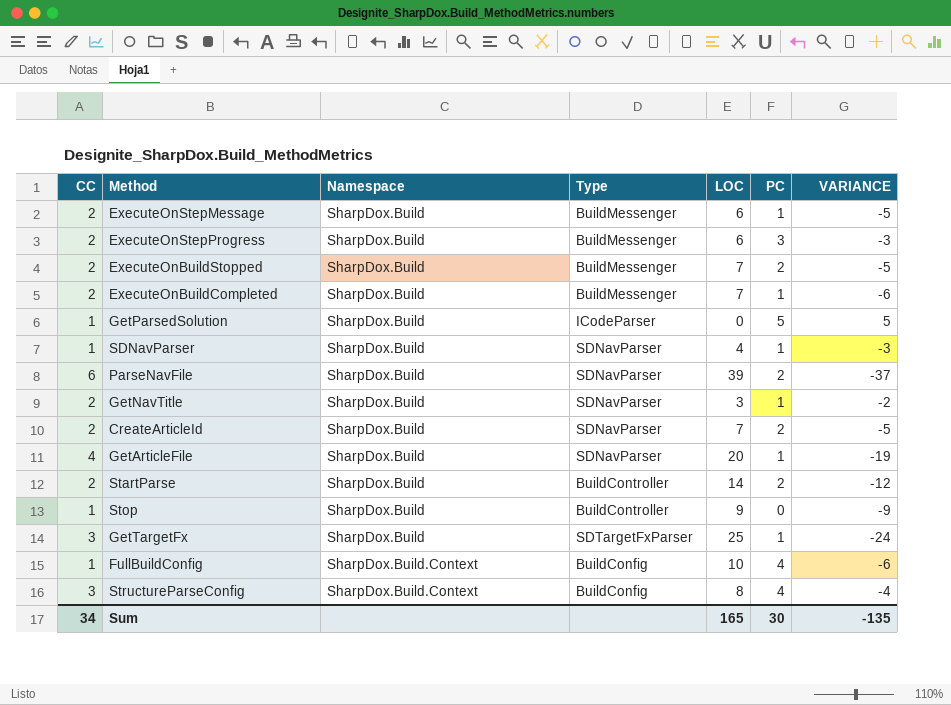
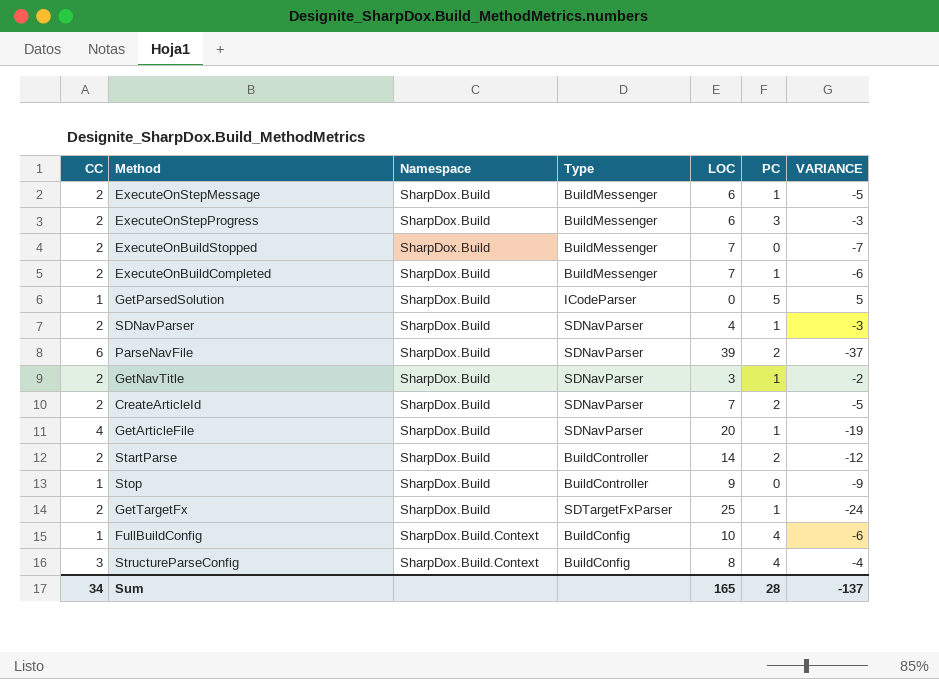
ExecuteOnBuildStopped | PC: 2 -> 0
ExecuteOnBuildStopped | VARIANCE: -5 -> -7
SDNavParser | CC: 1 -> 2
GetTargetFx | CC: 3 -> 2
Sum | PC: 30 -> 28
Sum | VARIANCE: -135 -> -137

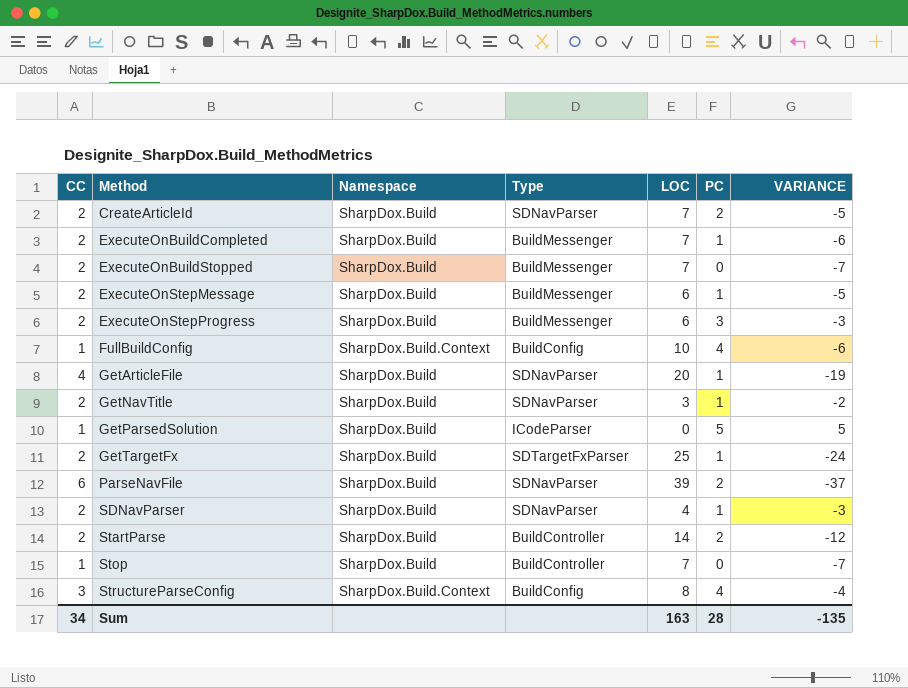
row order: Namespace ascending -> Method ascending
Stop | LOC: 9 -> 7
Stop | VARIANCE: -9 -> -7
Sum | LOC: 165 -> 163
Sum | VARIANCE: -137 -> -135

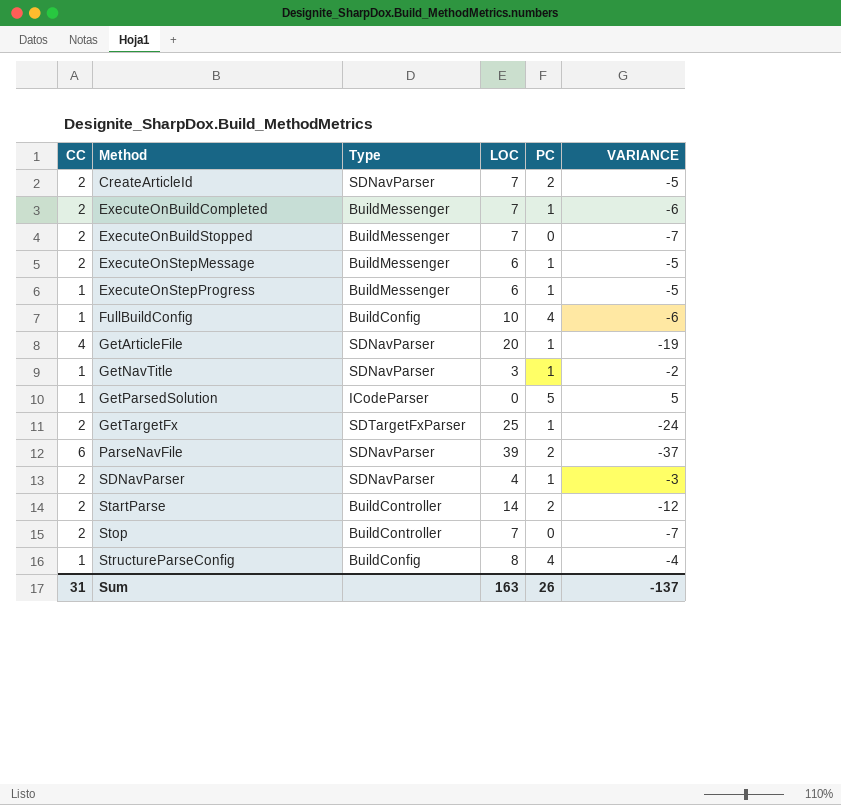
column Namespace | position: 3 -> none
ExecuteOnStepProgress | CC: 2 -> 1
ExecuteOnStepProgress | PC: 3 -> 1
ExecuteOnStepProgress | VARIANCE: -3 -> -5
GetNavTitle | CC: 2 -> 1
Stop | CC: 1 -> 2
StructureParseConfig | CC: 3 -> 1
Sum | CC: 34 -> 31
Sum | PC: 28 -> 26
Sum | VARIANCE: -135 -> -137

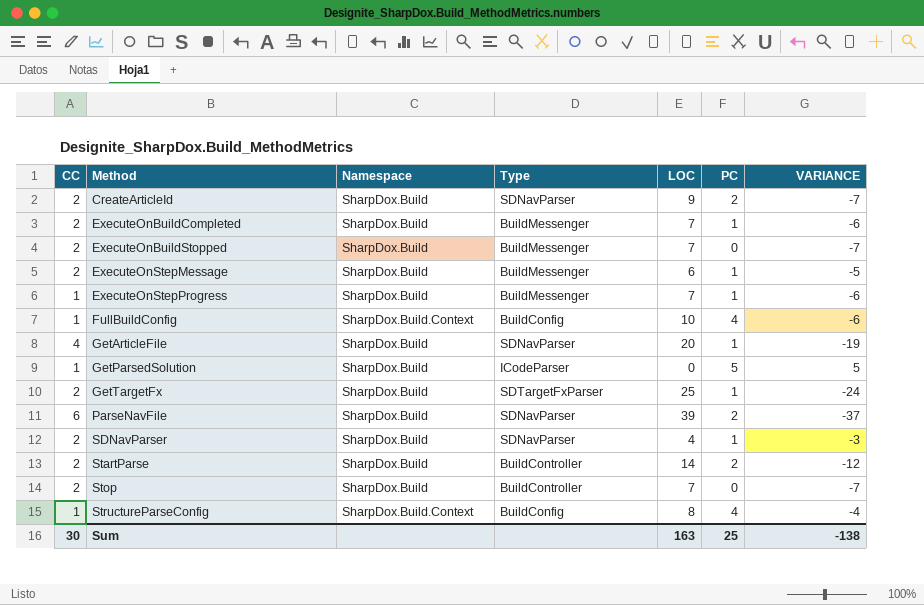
column Namespace | position: none -> 3
row GetNavTitle: 1 | SDNavParser | 3 | 1 | -2 -> none
CreateArticleId | LOC: 7 -> 9
CreateArticleId | VARIANCE: -5 -> -7
ExecuteOnStepProgress | LOC: 6 -> 7
ExecuteOnStepProgress | VARIANCE: -5 -> -6
Sum | CC: 31 -> 30
Sum | PC: 26 -> 25
Sum | VARIANCE: -137 -> -138

